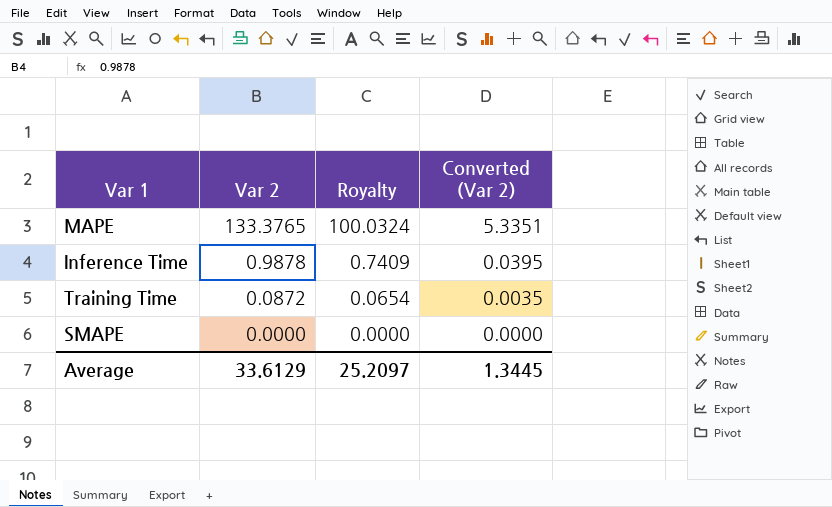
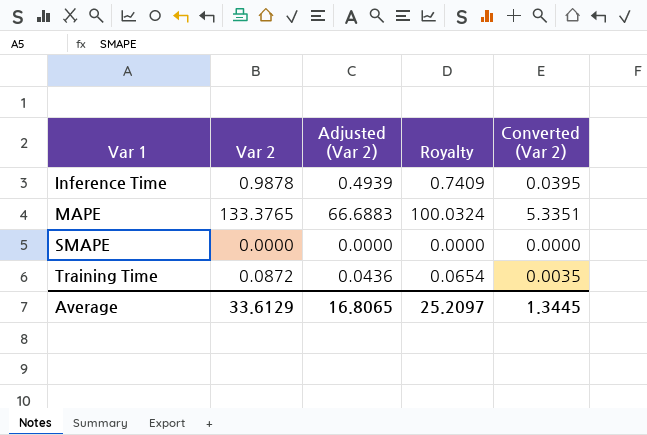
row order: Var 2 descending -> Var 1 ascending
column Adjusted (Var 2) | formula: none -> [Var 2] * 0.5

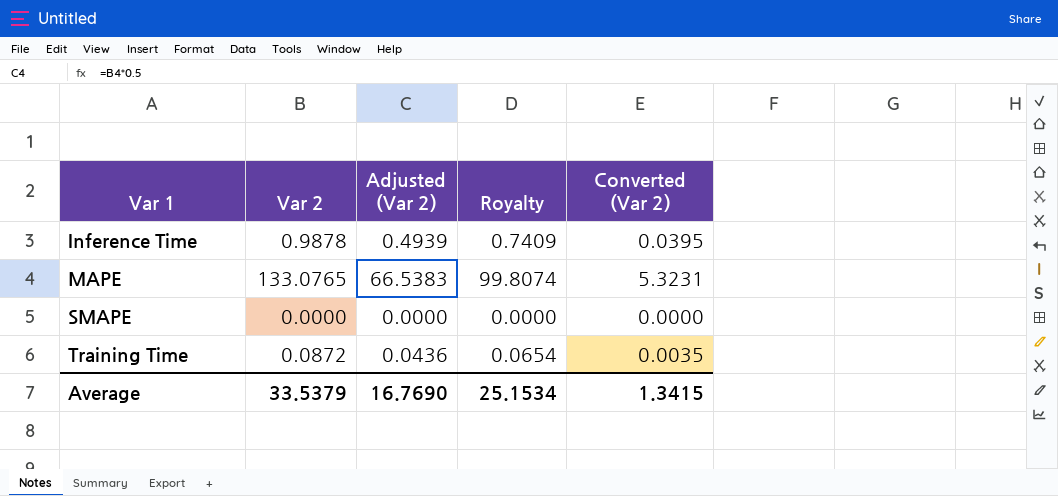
MAPE | Var 2: 133.3765 -> 133.0765
MAPE | Adjusted (Var 2): 66.6883 -> 66.5383
MAPE | Royalty: 100.0324 -> 99.8074
MAPE | Converted (Var 2): 5.3351 -> 5.3231
Average | Var 2: 33.6129 -> 33.5379
Average | Adjusted (Var 2): 16.8065 -> 16.7690
Average | Royalty: 25.2097 -> 25.1534
Average | Converted (Var 2): 1.3445 -> 1.3415

